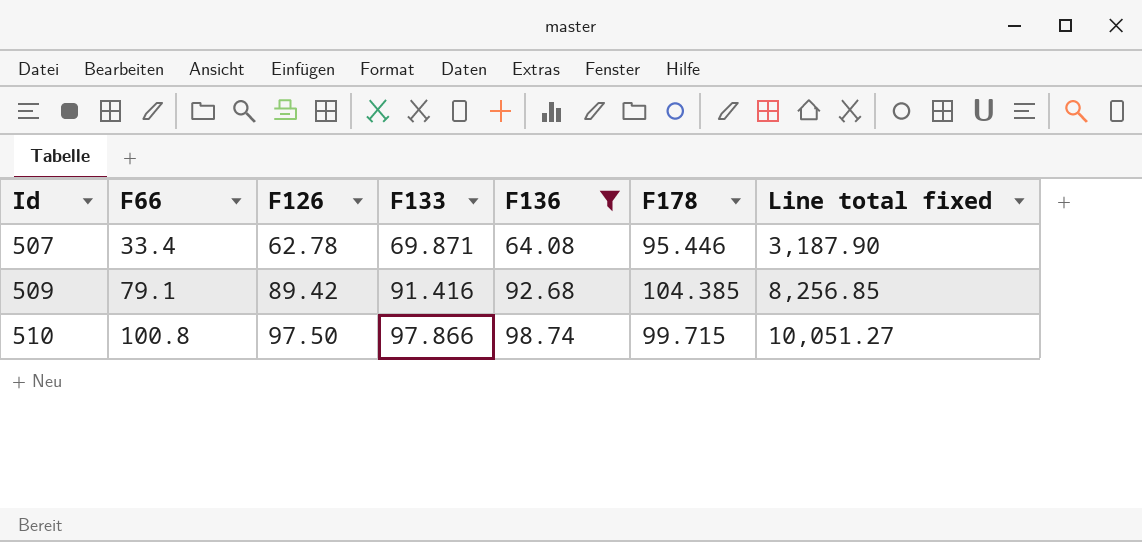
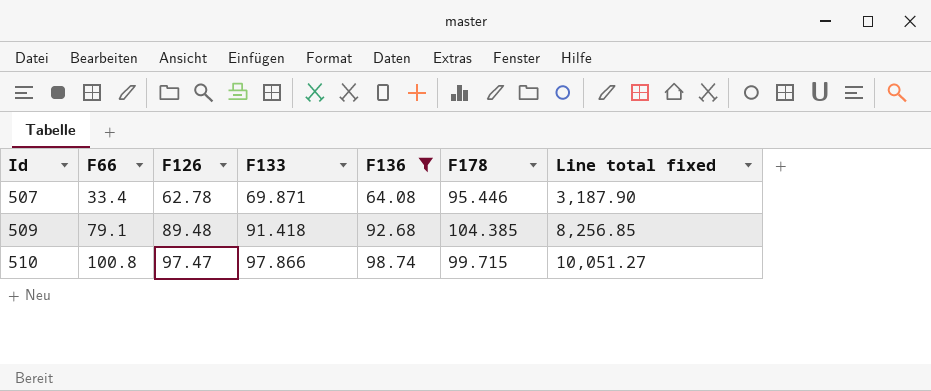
509 | F126: 89.42 -> 89.48
509 | F133: 91.416 -> 91.418
510 | F126: 97.50 -> 97.47

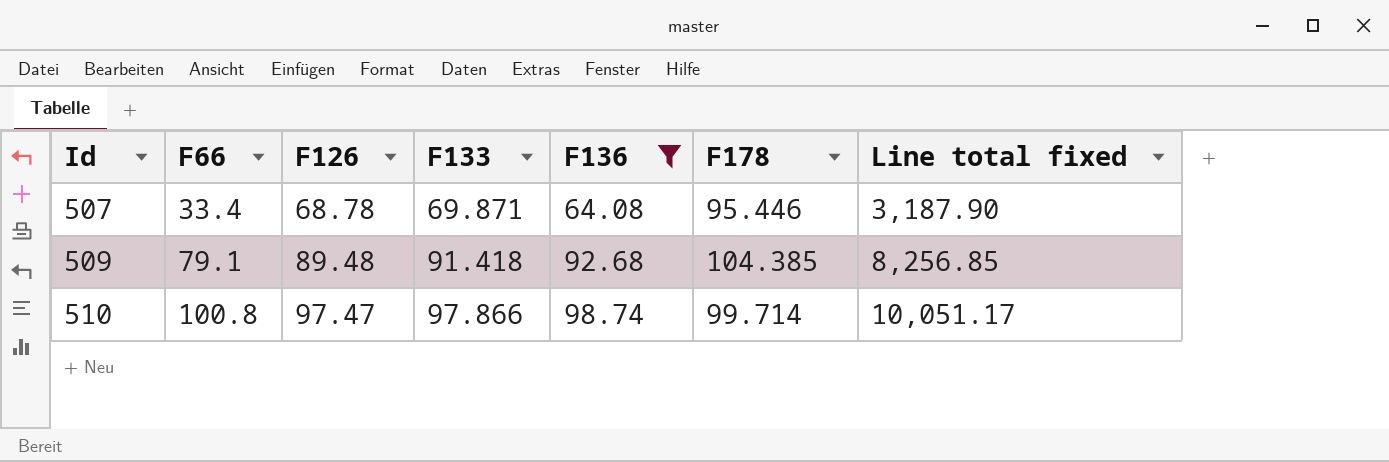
507 | F126: 62.78 -> 68.78
510 | F178: 99.715 -> 99.714
510 | Line total fixed: 10,051.27 -> 10,051.17

